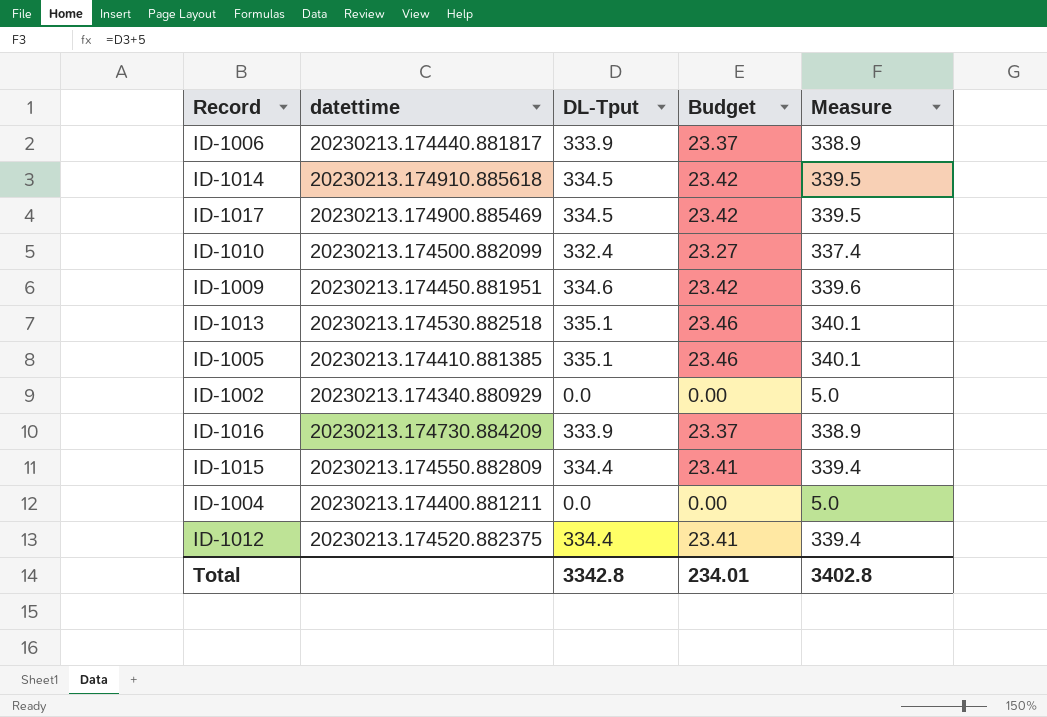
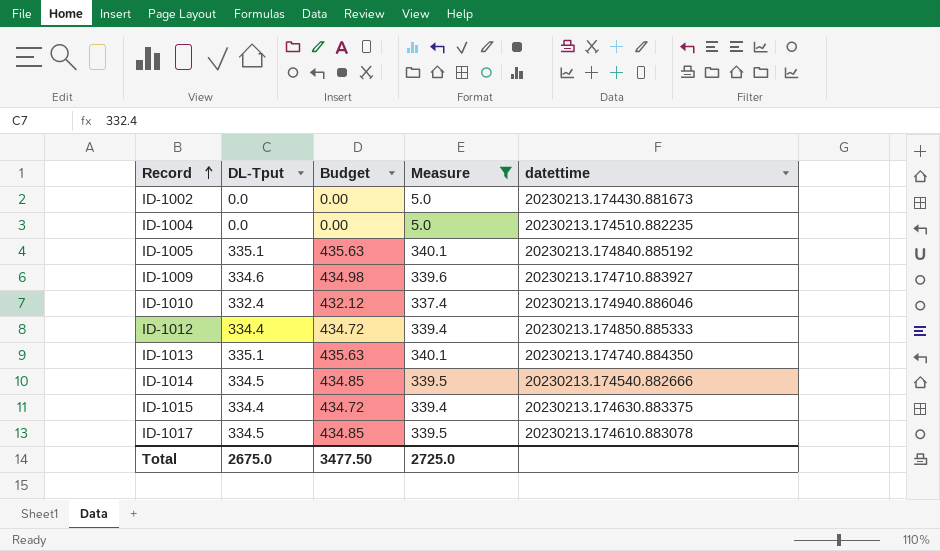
filter: none -> Measure != 338.9
row order: none -> Record ascending
column Budget | formula: [DL-Tput] * 0.07 -> [DL-Tput] * 1.3
column datettime | position: 2 -> 5
ID-1002 | datettime: 20230213.174340.880929 -> 20230213.174430.881673
ID-1004 | datettime: 20230213.174400.881211 -> 20230213.174510.882235
ID-1005 | datettime: 20230213.174410.881385 -> 20230213.174840.885192
ID-1009 | datettime: 20230213.174450.881951 -> 20230213.174710.883927
ID-1010 | datettime: 20230213.174500.882099 -> 20230213.174940.886046
ID-1012 | datettime: 20230213.174520.882375 -> 20230213.174850.885333
ID-1013 | datettime: 20230213.174530.882518 -> 20230213.174740.884350
ID-1014 | datettime: 20230213.174910.885618 -> 20230213.174540.882666
ID-1015 | datettime: 20230213.174550.882809 -> 20230213.174630.883375
ID-1017 | datettime: 20230213.174900.885469 -> 20230213.174610.883078
Total | DL-Tput: 3342.8 -> 2675.0
Total | Budget: 234.01 -> 3477.50
Total | Measure: 3402.8 -> 2725.0

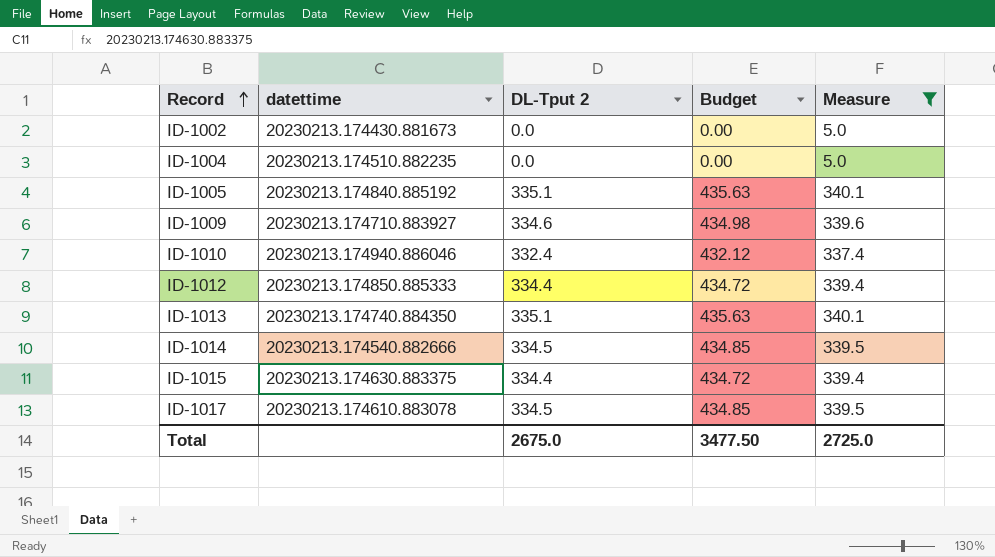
column datettime | position: 5 -> 2
column name: DL-Tput -> DL-Tput 2

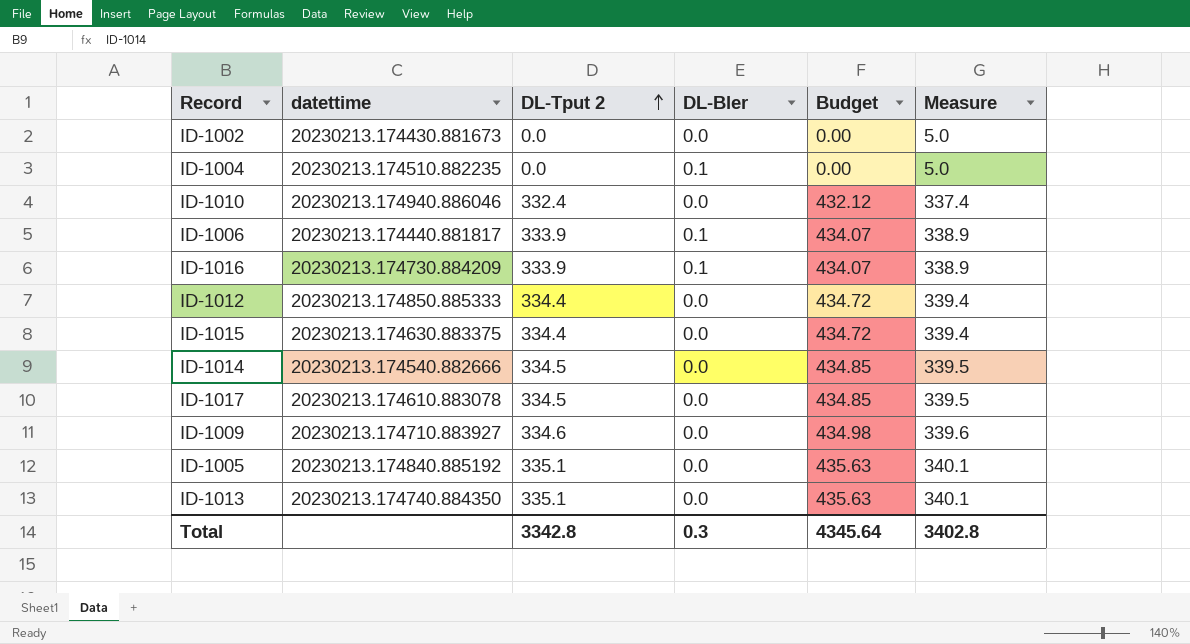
filter: Measure != 338.9 -> none
row order: Record ascending -> DL-Tput 2 ascending
column DL-Bler | position: none -> 4
Total | DL-Tput 2: 2675.0 -> 3342.8
Total | Budget: 3477.50 -> 4345.64
Total | Measure: 2725.0 -> 3402.8

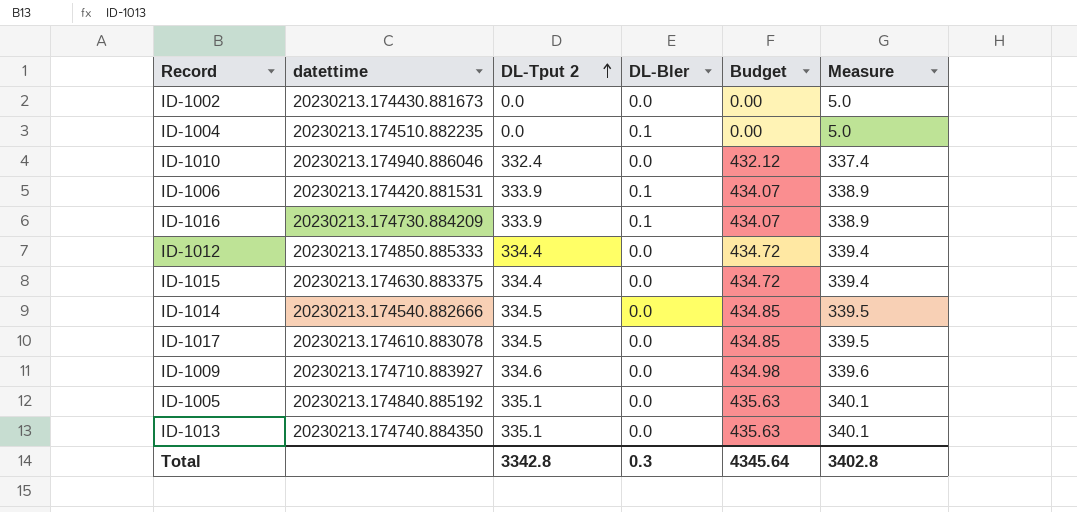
ID-1006 | datettime: 20230213.174440.881817 -> 20230213.174420.881531

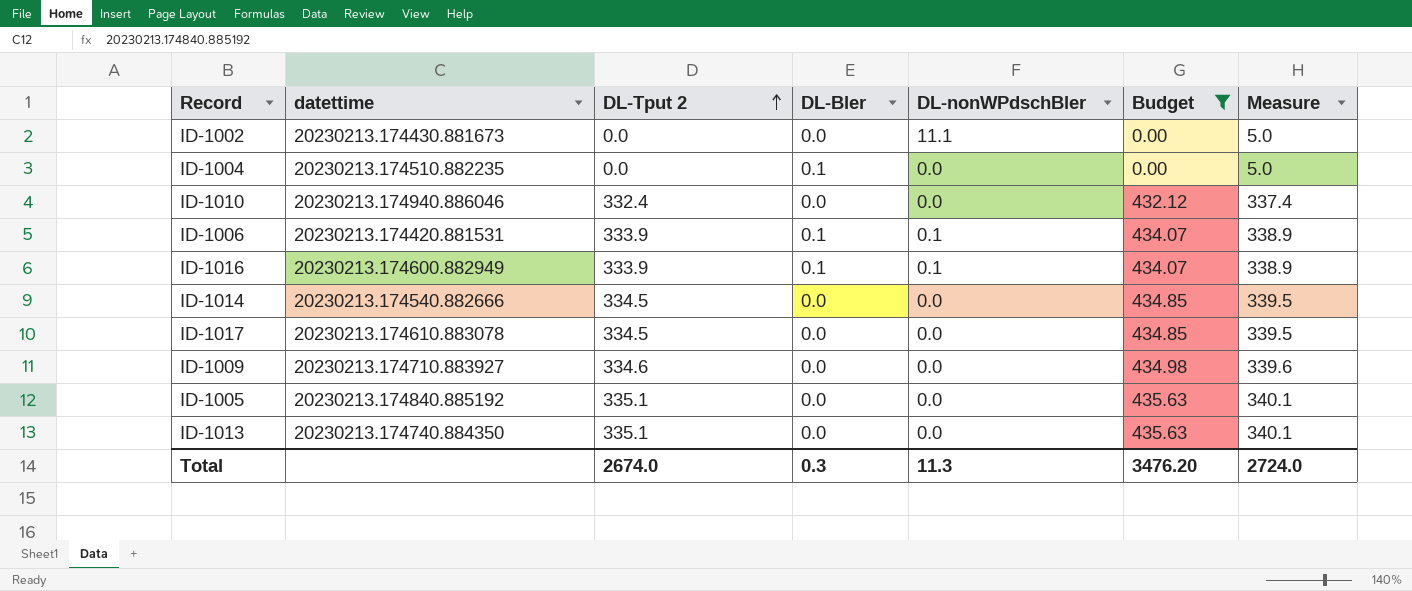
filter: none -> Budget != 434.72
column DL-nonWPdschBler | position: none -> 5
ID-1016 | datettime: 20230213.174730.884209 -> 20230213.174600.882949
Total | DL-Tput 2: 3342.8 -> 2674.0
Total | Budget: 4345.64 -> 3476.20
Total | Measure: 3402.8 -> 2724.0

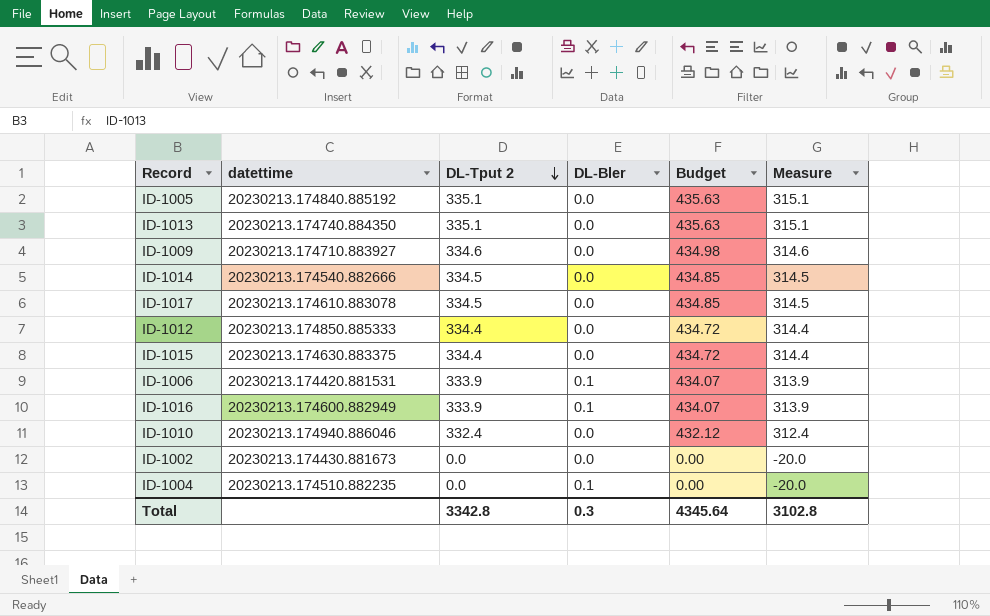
filter: Budget != 434.72 -> none
row order: DL-Tput 2 ascending -> DL-Tput 2 descending
column DL-nonWPdschBler | position: 5 -> none
column Measure | formula: [DL-Tput 2] + 5 -> [DL-Tput 2] - 20
Total | DL-Tput 2: 2674.0 -> 3342.8
Total | Budget: 3476.20 -> 4345.64
Total | Measure: 2724.0 -> 3102.8

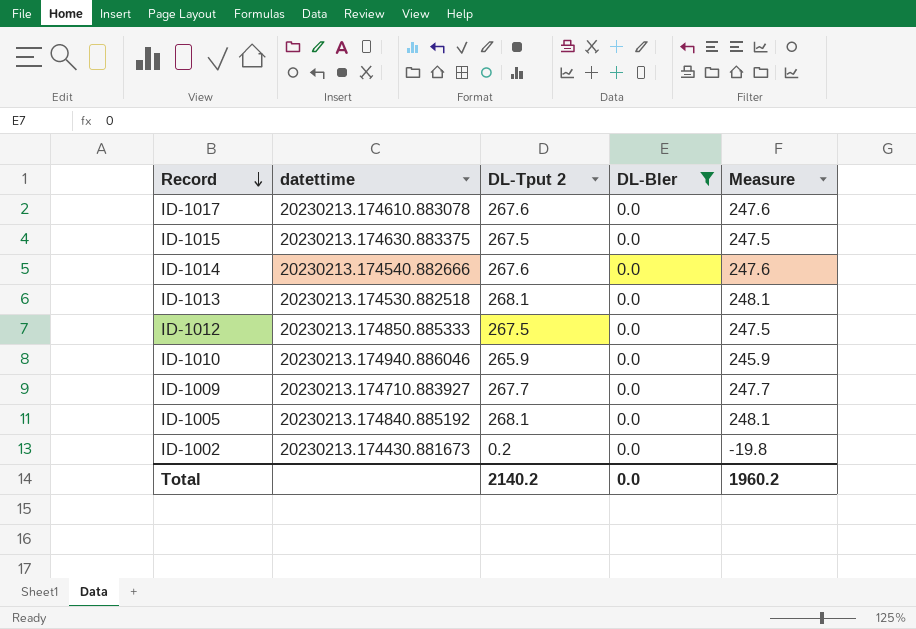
filter: none -> DL-Bler = 0.0
row order: DL-Tput 2 descending -> Record descending
column Budget | formula: [DL-Tput 2] * 1.3 -> none
ID-1017 | DL-Tput 2: 334.5 -> 267.6
ID-1017 | Measure: 314.5 -> 247.6
ID-1015 | DL-Tput 2: 334.4 -> 267.5
ID-1015 | Measure: 314.4 -> 247.5
ID-1014 | DL-Tput 2: 334.5 -> 267.6
ID-1014 | Measure: 314.5 -> 247.6
ID-1013 | datettime: 20230213.174740.884350 -> 20230213.174530.882518
ID-1013 | DL-Tput 2: 335.1 -> 268.1
ID-1013 | Measure: 315.1 -> 248.1
ID-1012 | DL-Tput 2: 334.4 -> 267.5
ID-1012 | Measure: 314.4 -> 247.5
ID-1010 | DL-Tput 2: 332.4 -> 265.9
ID-1010 | Measure: 312.4 -> 245.9
ID-1009 | DL-Tput 2: 334.6 -> 267.7
ID-1009 | Measure: 314.6 -> 247.7
ID-1005 | DL-Tput 2: 335.1 -> 268.1
ID-1005 | Measure: 315.1 -> 248.1
ID-1002 | DL-Tput 2: 0.0 -> 0.2
ID-1002 | Measure: -20.0 -> -19.8
Total | DL-Tput 2: 3342.8 -> 2140.2
Total | DL-Bler: 0.3 -> 0.0
Total | Measure: 3102.8 -> 1960.2

